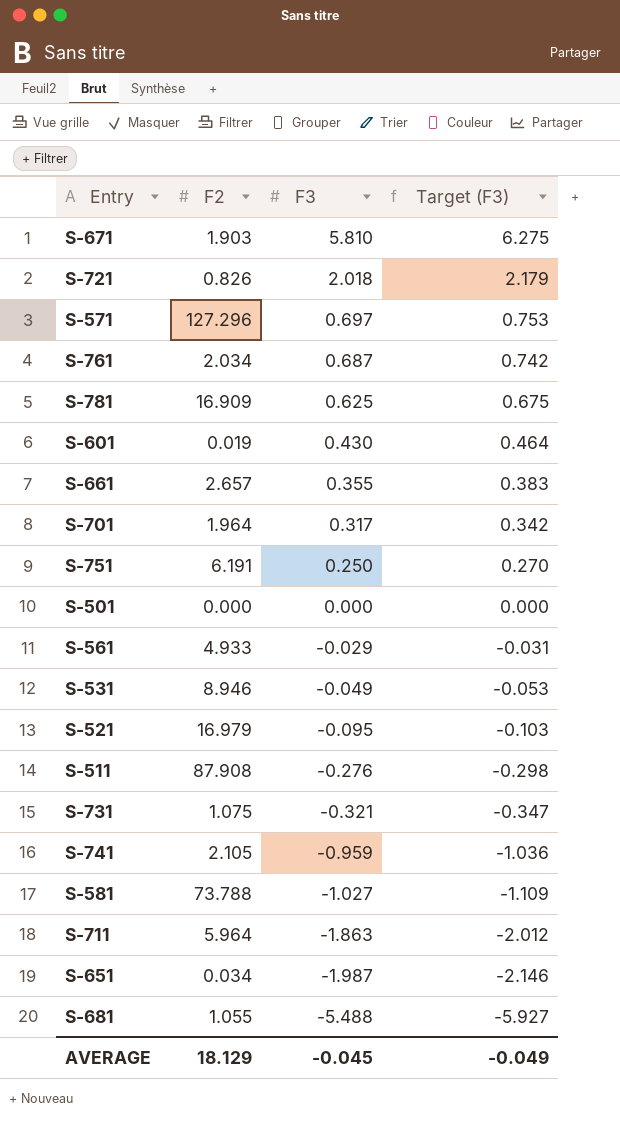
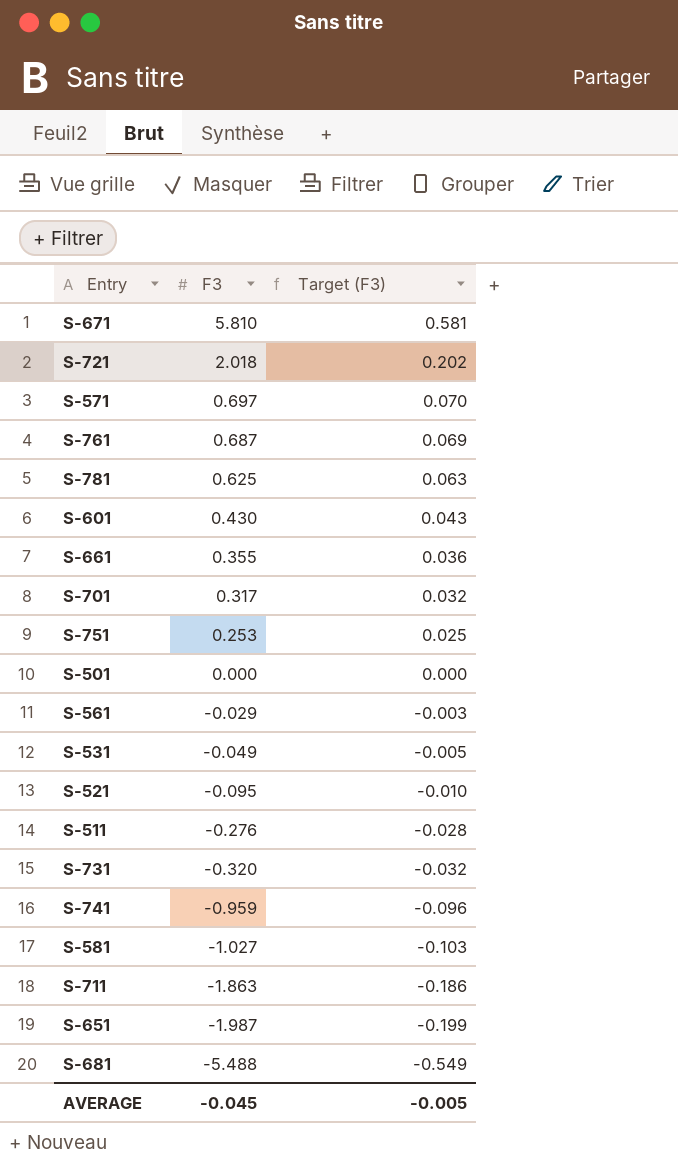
column F2 | position: 2 -> none
column Target (F3) | formula: [F3] * 1.08 -> [F3] * 0.1
S-751 | F3: 0.250 -> 0.253
S-731 | F3: -0.321 -> -0.320
AVERAGE | Target (F3): -0.049 -> -0.005

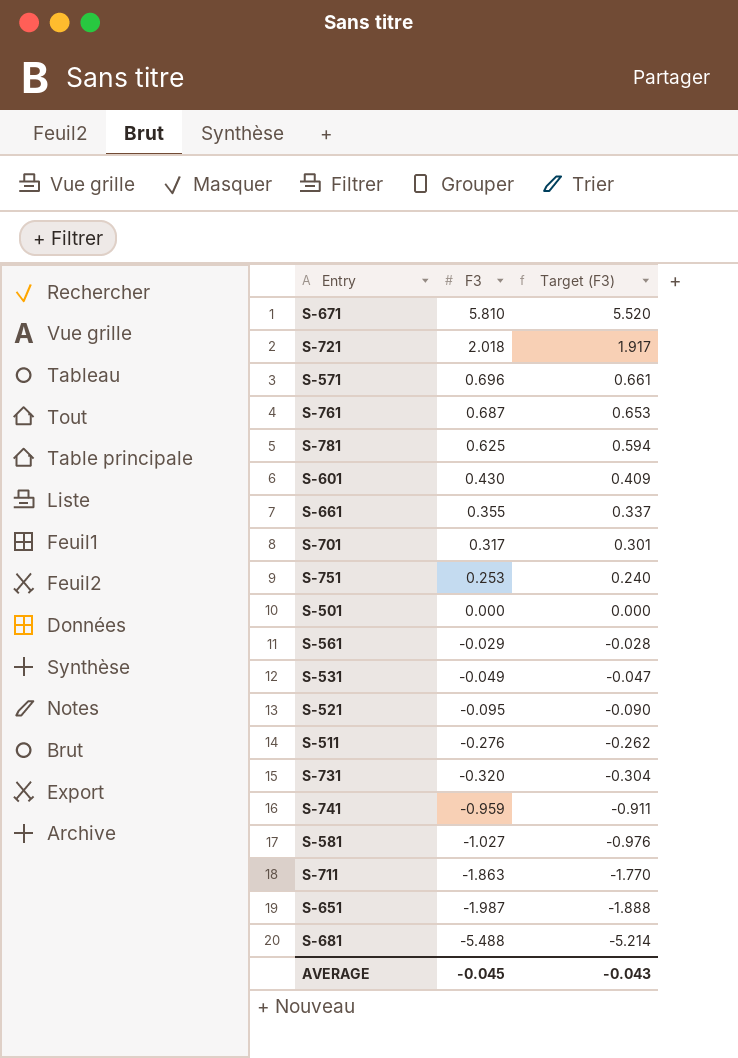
column Target (F3) | formula: [F3] * 0.1 -> [F3] * 0.95
S-571 | F3: 0.697 -> 0.696
AVERAGE | Target (F3): -0.005 -> -0.043

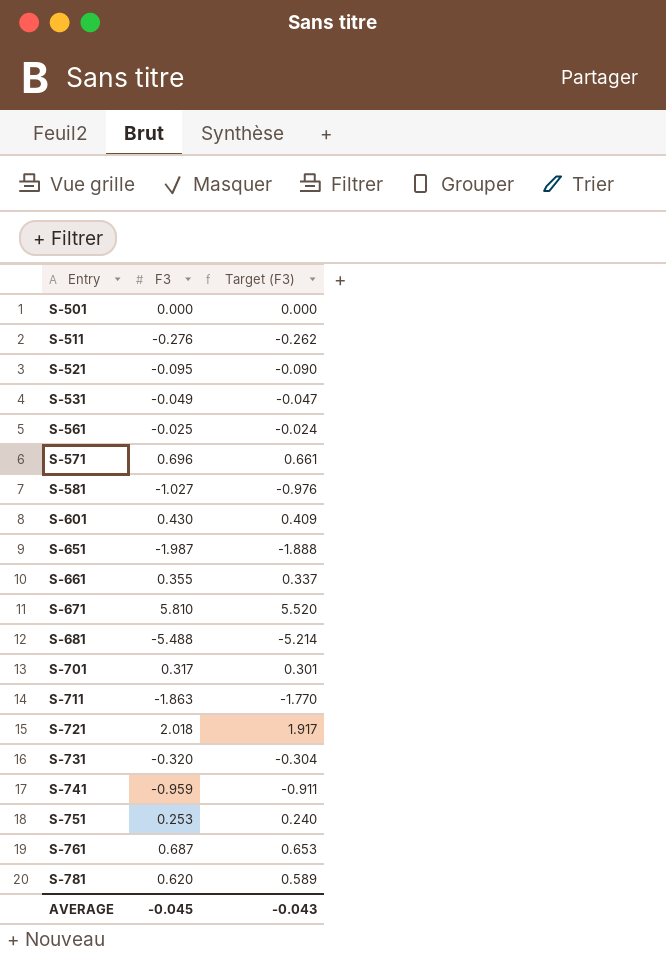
row order: F3 descending -> Entry ascending
S-561 | F3: -0.029 -> -0.025
S-561 | Target (F3): -0.028 -> -0.024
S-781 | F3: 0.625 -> 0.620
S-781 | Target (F3): 0.594 -> 0.589

